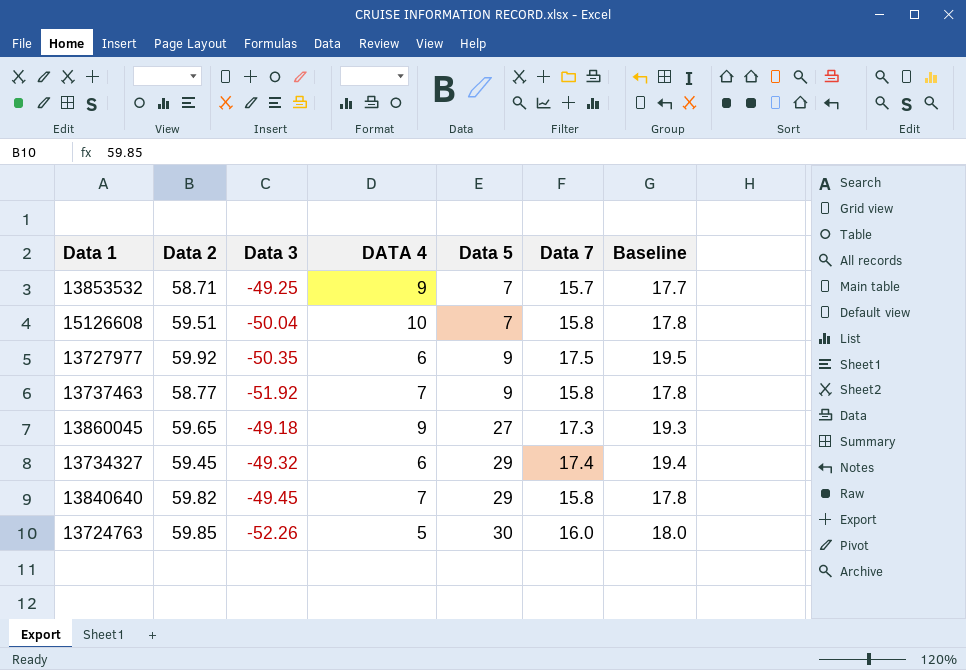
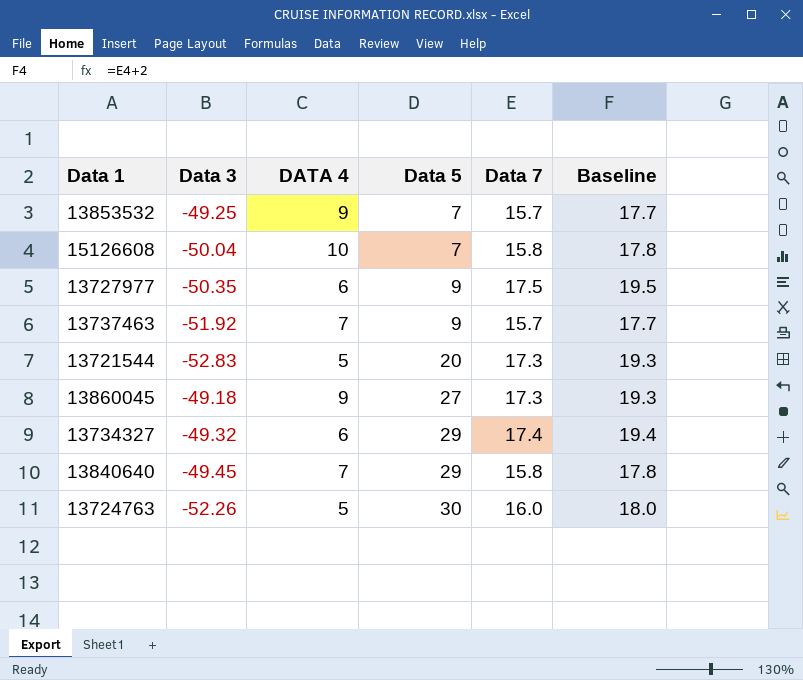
column Data 2 | position: 2 -> none
13737463 | Data 7: 15.8 -> 15.7
13737463 | Baseline: 17.8 -> 17.7
row 13721544: none -> -52.83 | 5 | 20 | 17.3 | 19.3

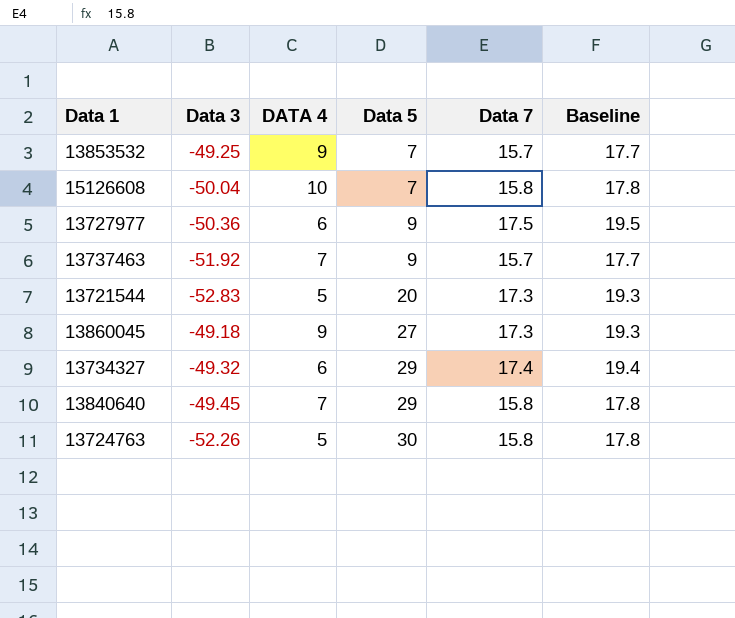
13727977 | Data 3: -50.35 -> -50.36
13724763 | Data 7: 16.0 -> 15.8
13724763 | Baseline: 18.0 -> 17.8

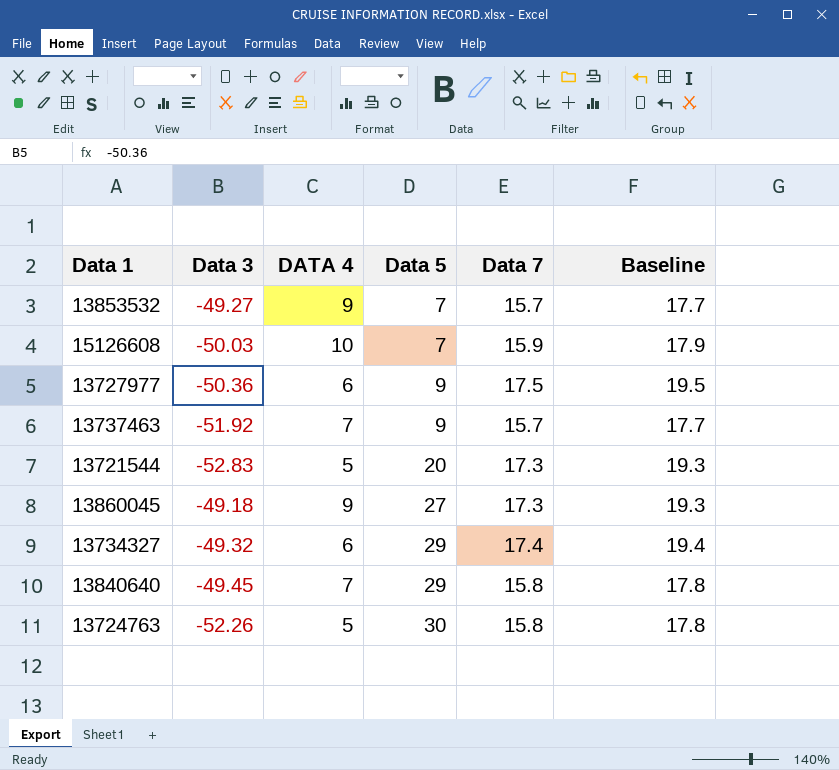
13853532 | Data 3: -49.25 -> -49.27
15126608 | Data 3: -50.04 -> -50.03
15126608 | Data 7: 15.8 -> 15.9
15126608 | Baseline: 17.8 -> 17.9

